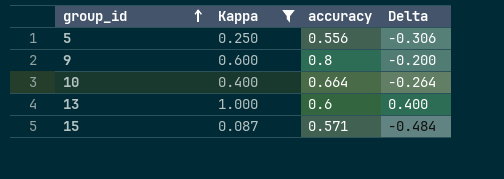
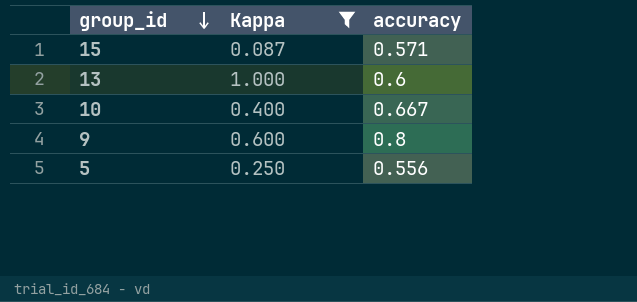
row order: group_id ascending -> group_id descending
column Delta | formula: [Kappa] - [accuracy] -> none
10 | accuracy: 0.664 -> 0.667

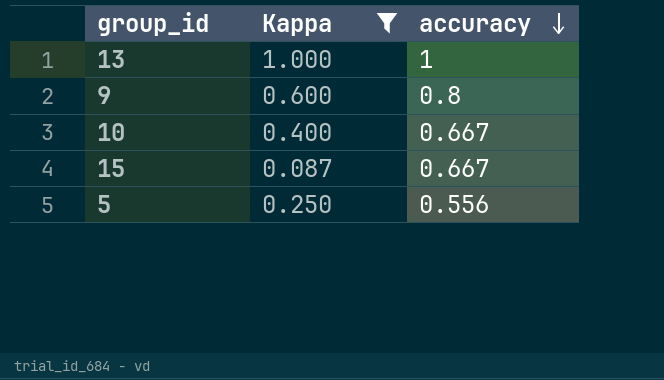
row order: group_id descending -> accuracy descending
13 | accuracy: 0.6 -> 1
15 | accuracy: 0.571 -> 0.667

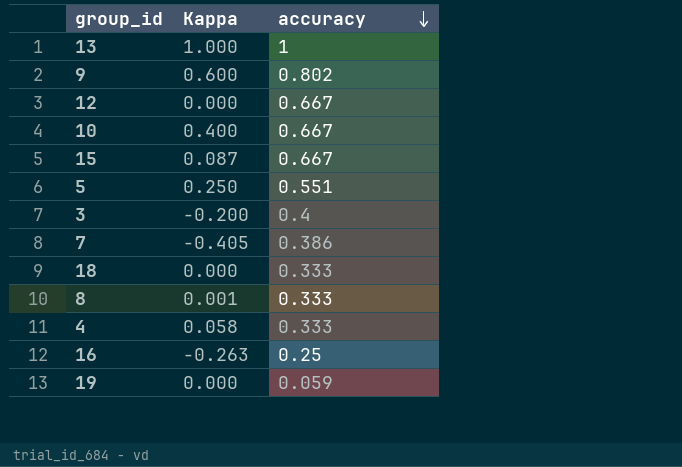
filter: Kappa >= 0.087 -> none
9 | accuracy: 0.8 -> 0.802
5 | accuracy: 0.556 -> 0.551

